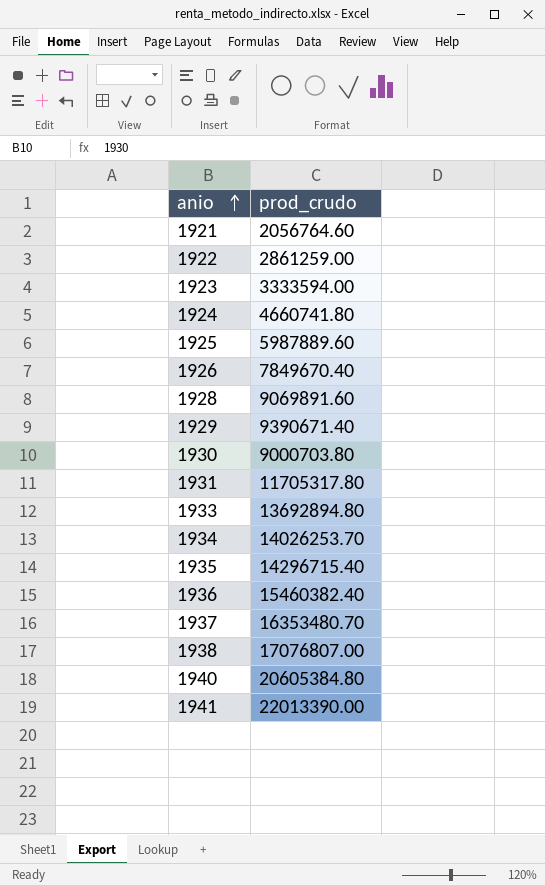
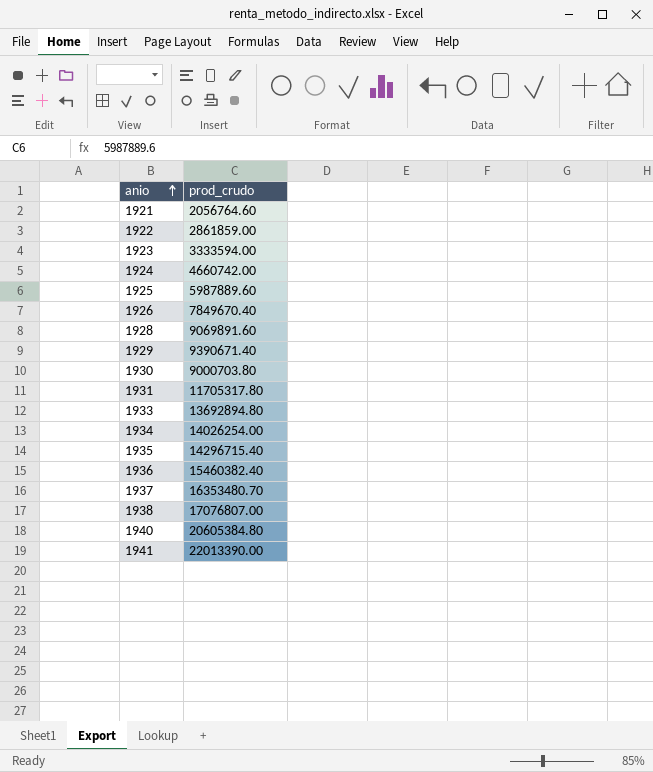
1922 | prod_crudo: 2861259.00 -> 2861859.00
1924 | prod_crudo: 4660741.80 -> 4660742.00
1934 | prod_crudo: 14026253.70 -> 14026254.00

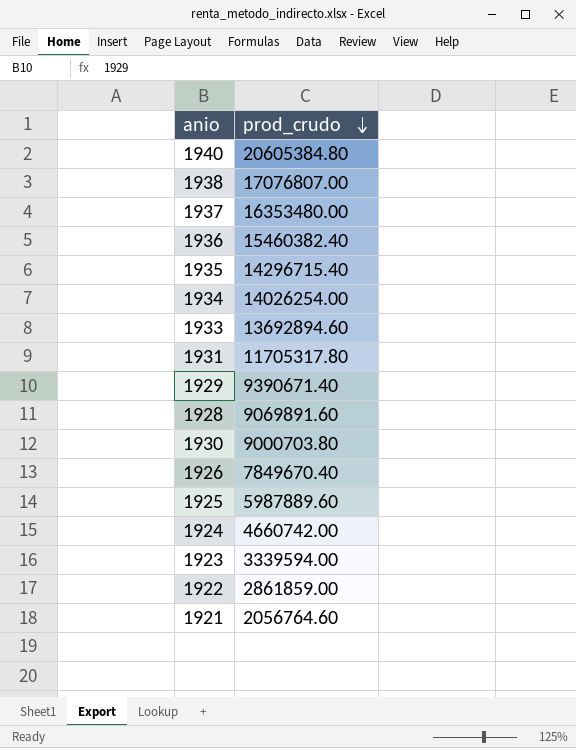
row order: anio ascending -> prod_crudo descending
row 1941: 22013390.00 -> none
1937 | prod_crudo: 16353480.70 -> 16353480.00
1933 | prod_crudo: 13692894.80 -> 13692894.60
1923 | prod_crudo: 3333594.00 -> 3339594.00

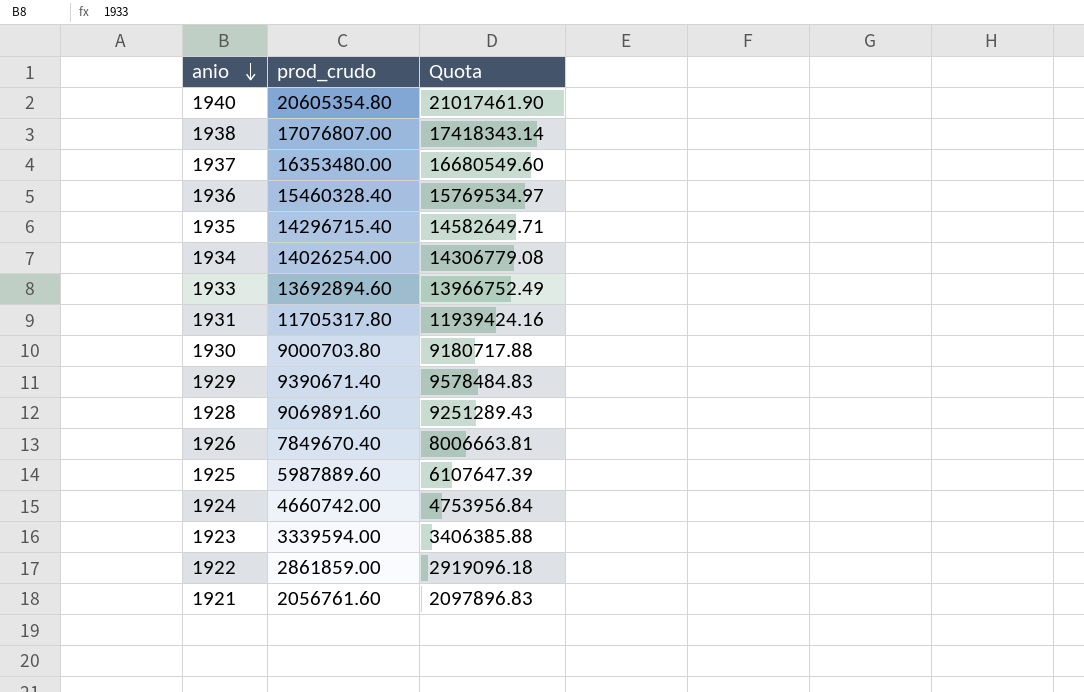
row order: prod_crudo descending -> anio descending
column Quota | formula: none -> [prod_crudo] * 1.02
1940 | prod_crudo: 20605384.80 -> 20605354.80
1936 | prod_crudo: 15460382.40 -> 15460328.40
1921 | prod_crudo: 2056764.60 -> 2056761.60

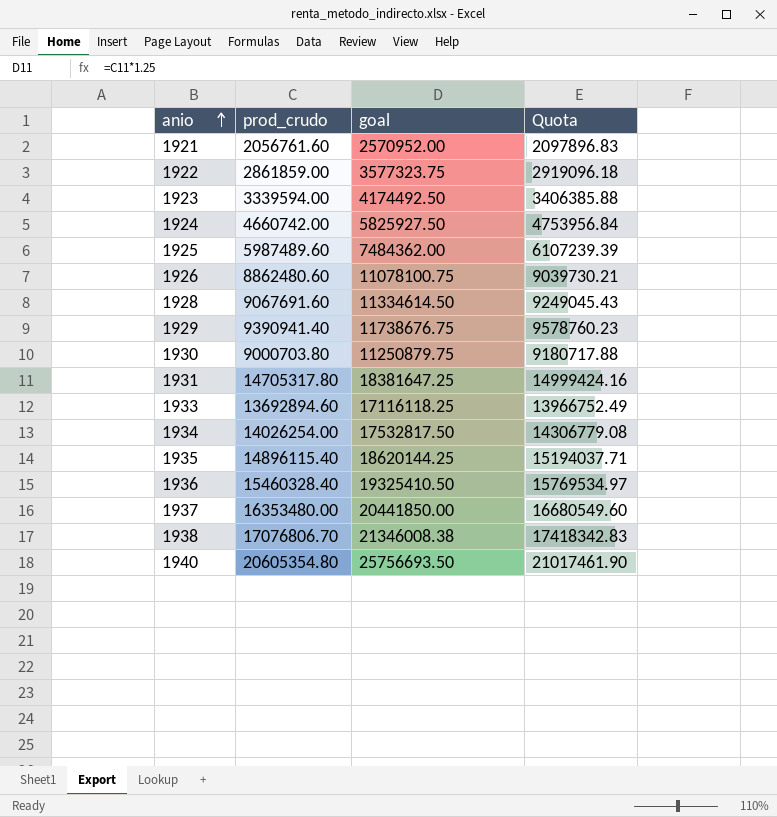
row order: anio descending -> anio ascending
column goal | formula: none -> [prod_crudo] * 1.25
1925 | prod_crudo: 5987889.60 -> 5987489.60
1925 | Quota: 6107647.39 -> 6107239.39
1926 | prod_crudo: 7849670.40 -> 8862480.60
1926 | Quota: 8006663.81 -> 9039730.21
1928 | prod_crudo: 9069891.60 -> 9067691.60
1928 | Quota: 9251289.43 -> 9249045.43
1929 | prod_crudo: 9390671.40 -> 9390941.40
1929 | Quota: 9578484.83 -> 9578760.23
1931 | prod_crudo: 11705317.80 -> 14705317.80
1931 | Quota: 11939424.16 -> 14999424.16
1935 | prod_crudo: 14296715.40 -> 14896115.40
1935 | Quota: 14582649.71 -> 15194037.71
1938 | prod_crudo: 17076807.00 -> 17076806.70
1938 | Quota: 17418343.14 -> 17418342.83

